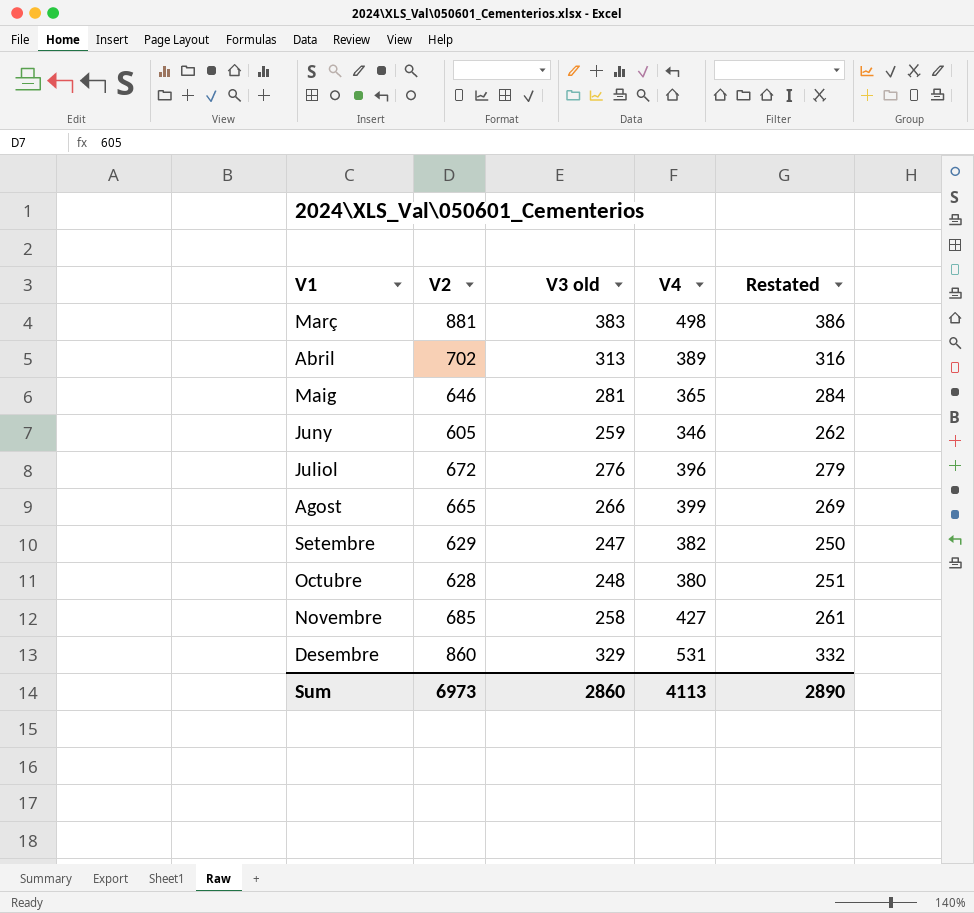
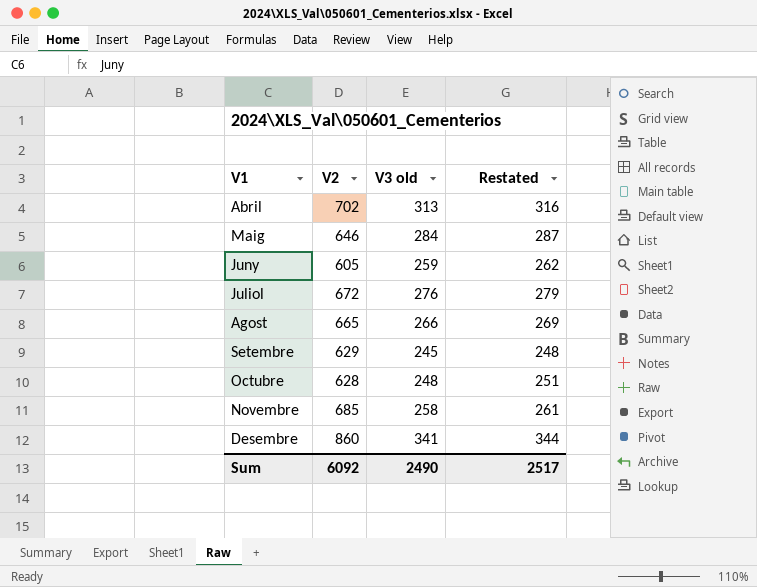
column V4 | formula: [V2] - [V3 old] -> none
row Març: 881 | 383 | 498 | 386 -> none
Maig | V3 old: 281 -> 284
Maig | Restated: 284 -> 287
Setembre | V3 old: 247 -> 245
Setembre | Restated: 250 -> 248
Desembre | V3 old: 329 -> 341
Desembre | Restated: 332 -> 344
Sum | V2: 6973 -> 6092
Sum | V3 old: 2860 -> 2490
Sum | Restated: 2890 -> 2517

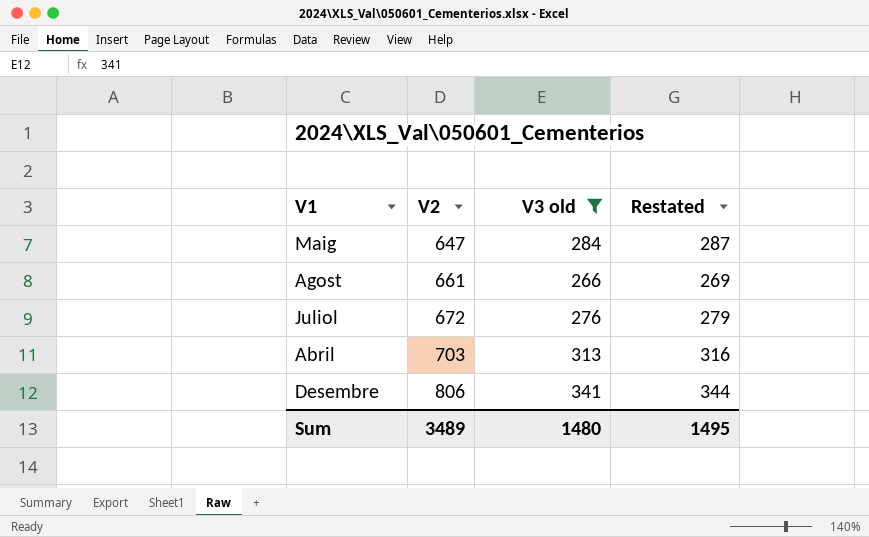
filter: none -> V3 old >= 266
row order: none -> V2 ascending
Maig | V2: 646 -> 647
Agost | V2: 665 -> 661
Abril | V2: 702 -> 703
Desembre | V2: 860 -> 806
Sum | V2: 6092 -> 3489
Sum | V3 old: 2490 -> 1480
Sum | Restated: 2517 -> 1495

